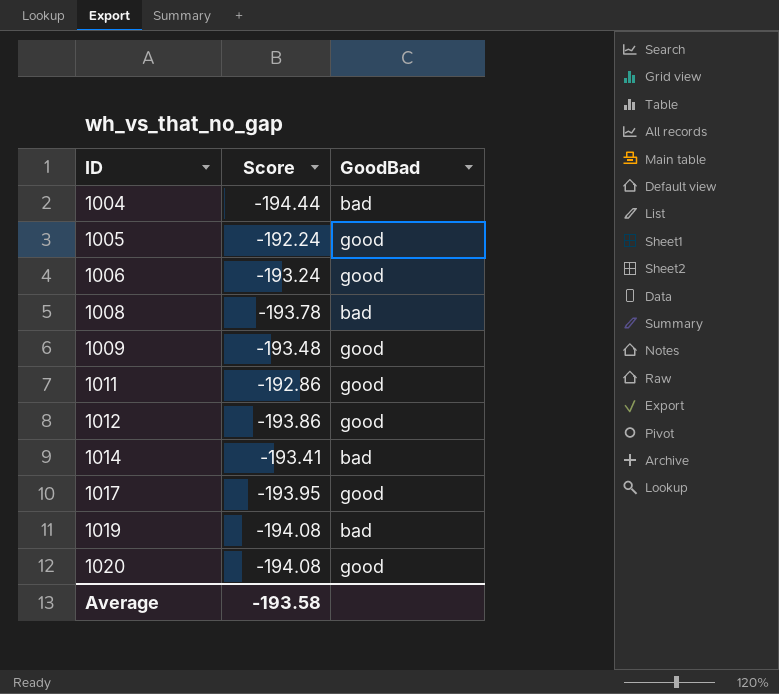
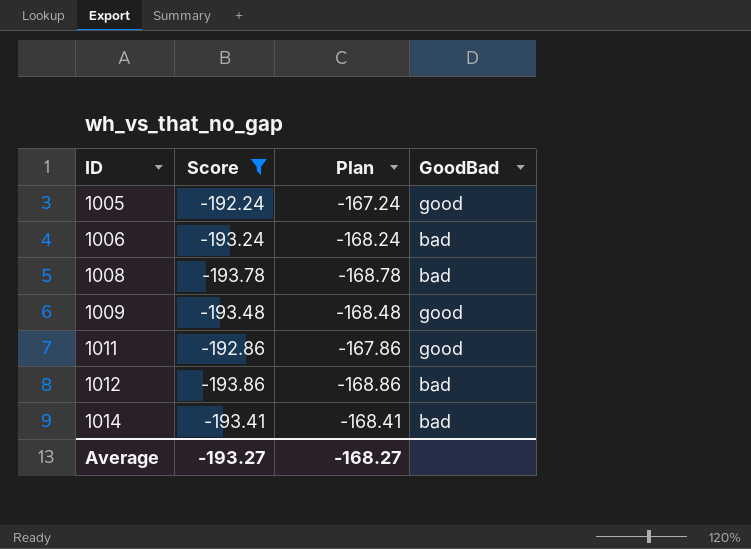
filter: none -> Score >= -193.86
column Plan | formula: none -> [Score] + 25
1006 | GoodBad: good -> bad
1012 | GoodBad: good -> bad
Average | Score: -193.58 -> -193.27

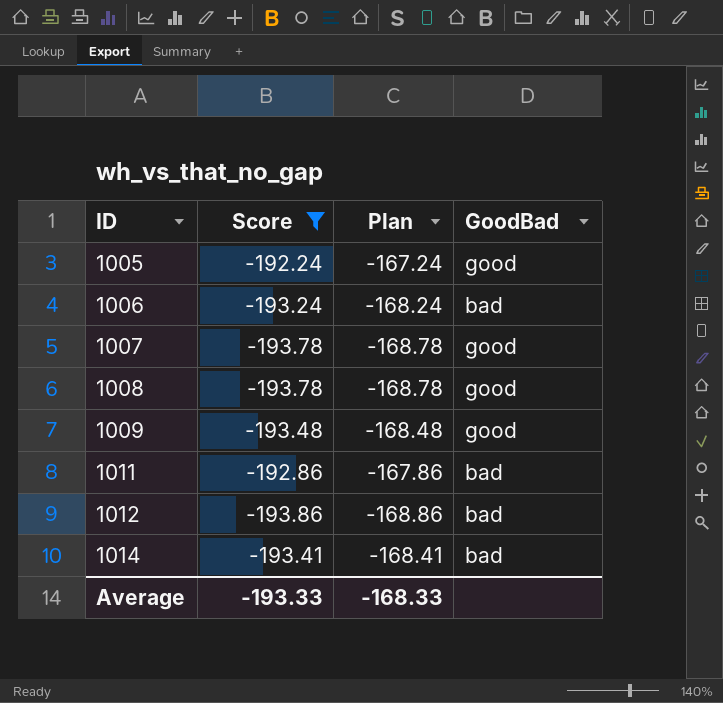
row 1007: none -> -193.78 | -168.78 | good
1008 | GoodBad: bad -> good
1011 | GoodBad: good -> bad
Average | Score: -193.27 -> -193.33
Average | Plan: -168.27 -> -168.33

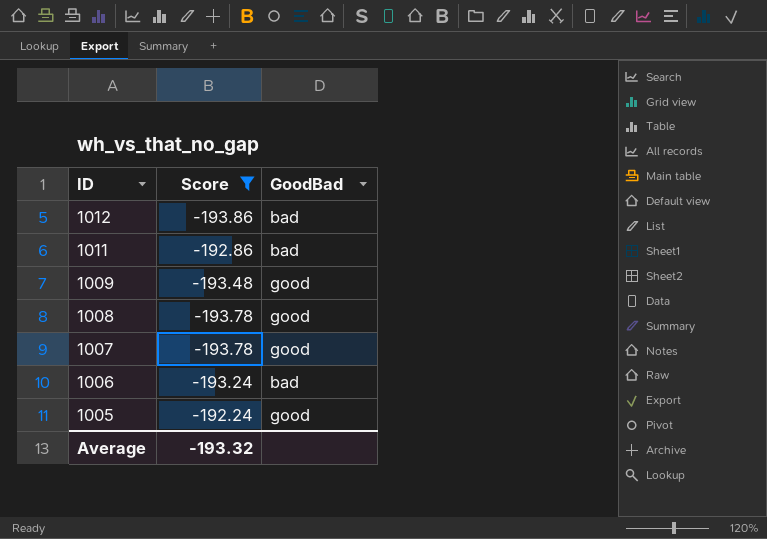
row order: ID ascending -> ID descending
column Plan | formula: [Score] + 25 -> none
row 1014: -193.41 | -168.41 | bad -> none
Average | Score: -193.33 -> -193.32

